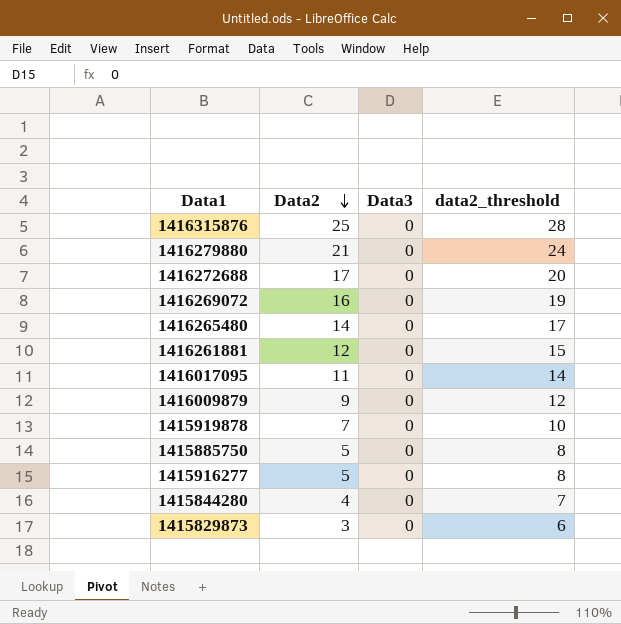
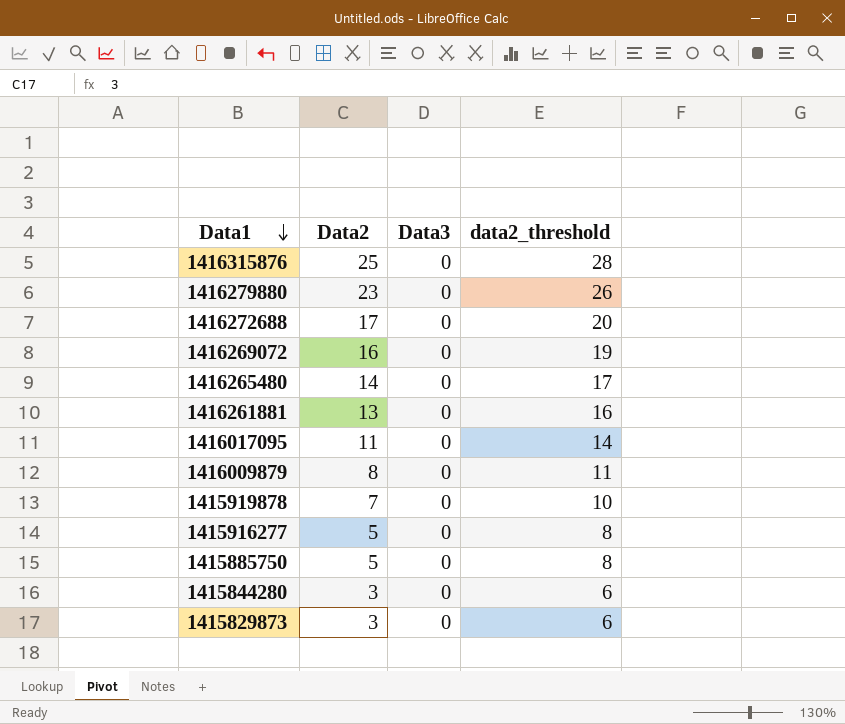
row order: Data2 descending -> Data1 descending
1416279880 | Data2: 21 -> 23
1416279880 | data2_threshold: 24 -> 26
1416261881 | Data2: 12 -> 13
1416261881 | data2_threshold: 15 -> 16
1416009879 | Data2: 9 -> 8
1416009879 | data2_threshold: 12 -> 11
1415844280 | Data2: 4 -> 3
1415844280 | data2_threshold: 7 -> 6

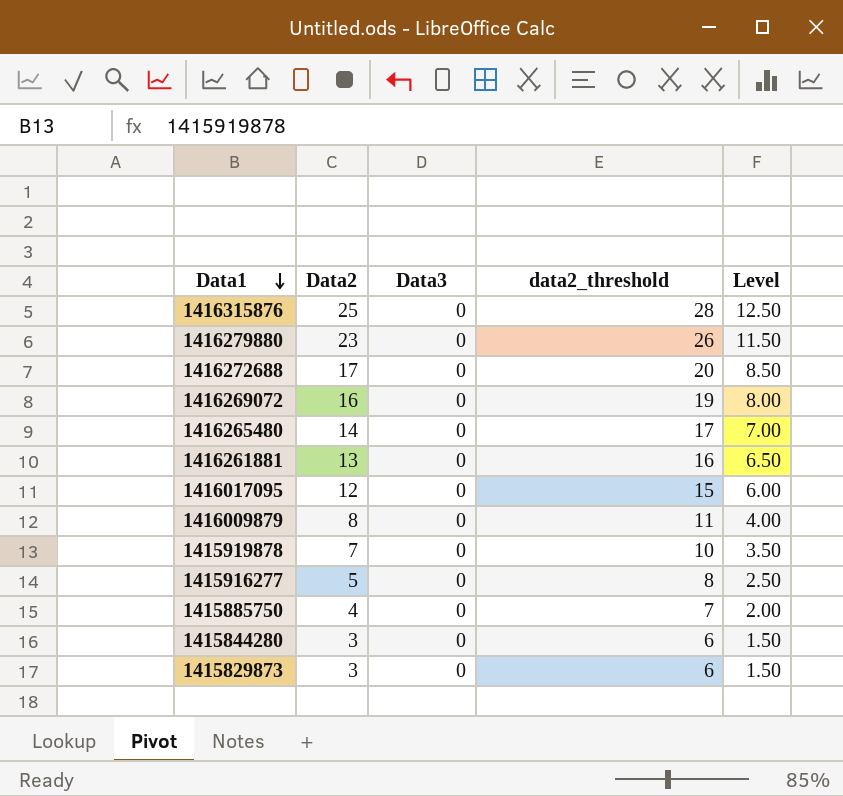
column Level | formula: none -> [Data2] * 0.5
1416017095 | Data2: 11 -> 12
1416017095 | data2_threshold: 14 -> 15
1415885750 | Data2: 5 -> 4
1415885750 | data2_threshold: 8 -> 7

